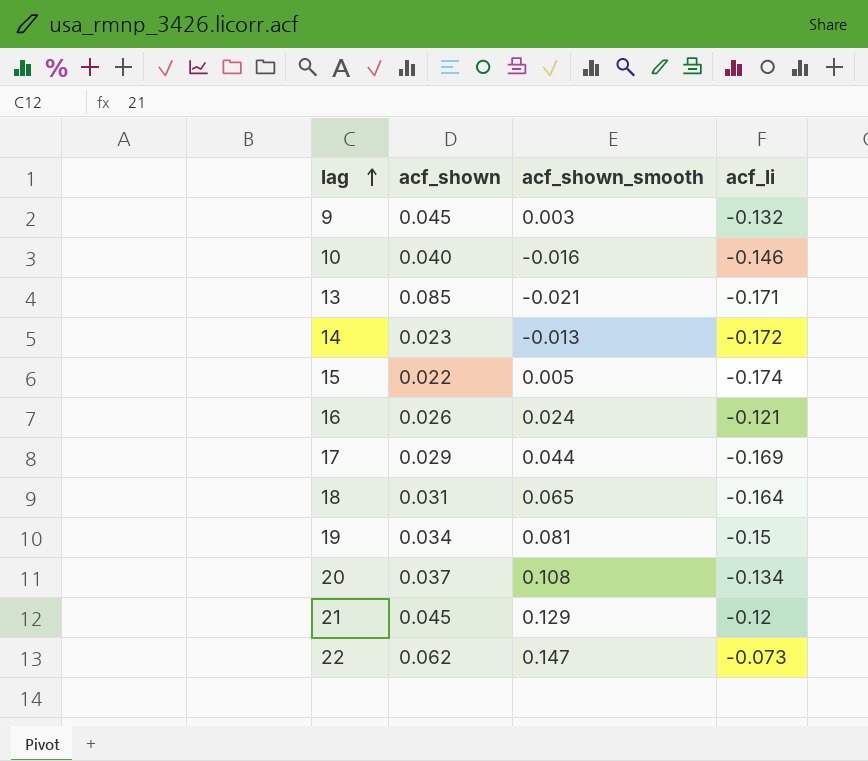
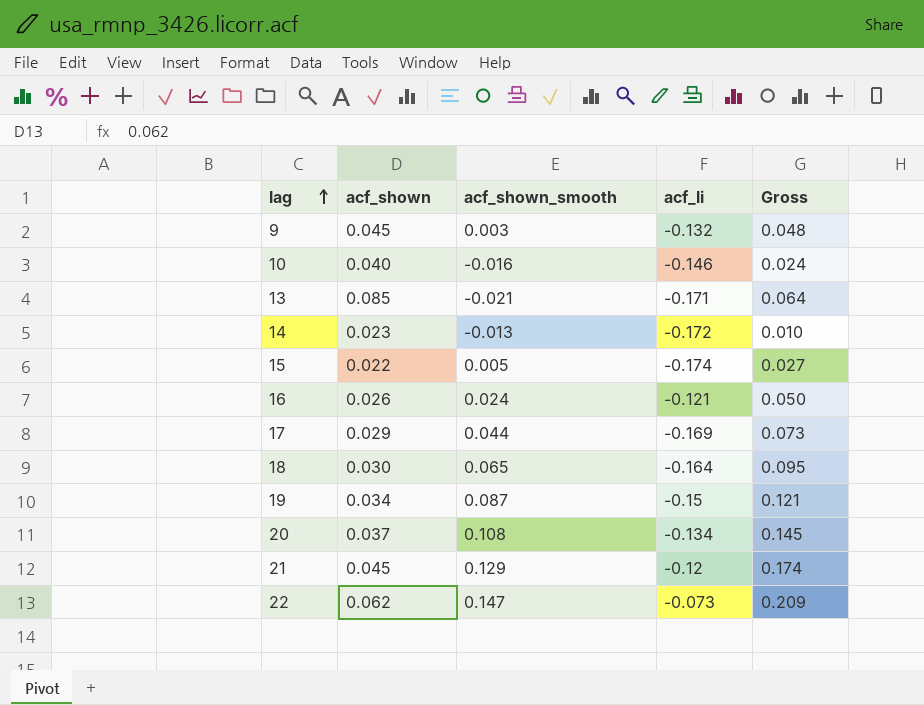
column Gross | formula: none -> [acf_shown] + [acf_shown_smooth]
18 | acf_shown: 0.031 -> 0.030
19 | acf_shown_smooth: 0.081 -> 0.087

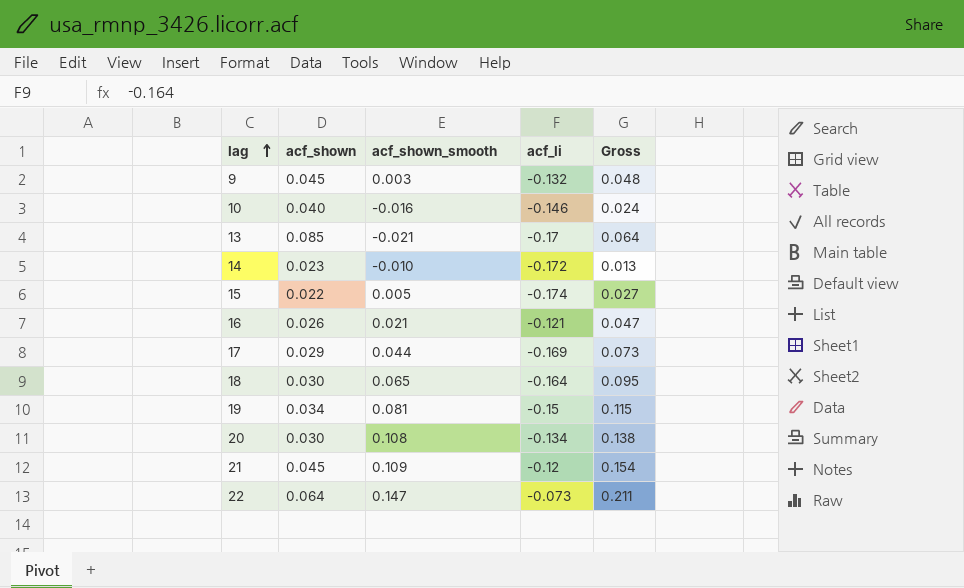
13 | acf_li: -0.171 -> -0.17
14 | acf_shown_smooth: -0.013 -> -0.010
14 | Gross: 0.010 -> 0.013
16 | acf_shown_smooth: 0.024 -> 0.021
16 | Gross: 0.050 -> 0.047
19 | acf_shown_smooth: 0.087 -> 0.081
19 | Gross: 0.121 -> 0.115
20 | acf_shown: 0.037 -> 0.030
20 | Gross: 0.145 -> 0.138
21 | acf_shown_smooth: 0.129 -> 0.109
21 | Gross: 0.174 -> 0.154
22 | acf_shown: 0.062 -> 0.064
22 | Gross: 0.209 -> 0.211

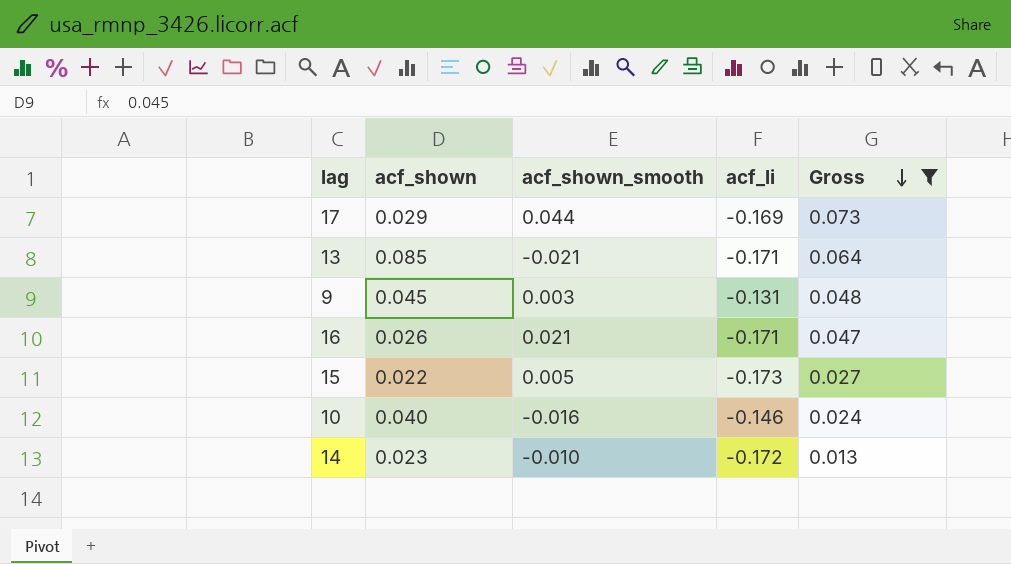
filter: none -> Gross <= 0.073
row order: lag ascending -> Gross descending
13 | acf_li: -0.17 -> -0.171
9 | acf_li: -0.132 -> -0.131
16 | acf_li: -0.121 -> -0.171
15 | acf_li: -0.174 -> -0.173

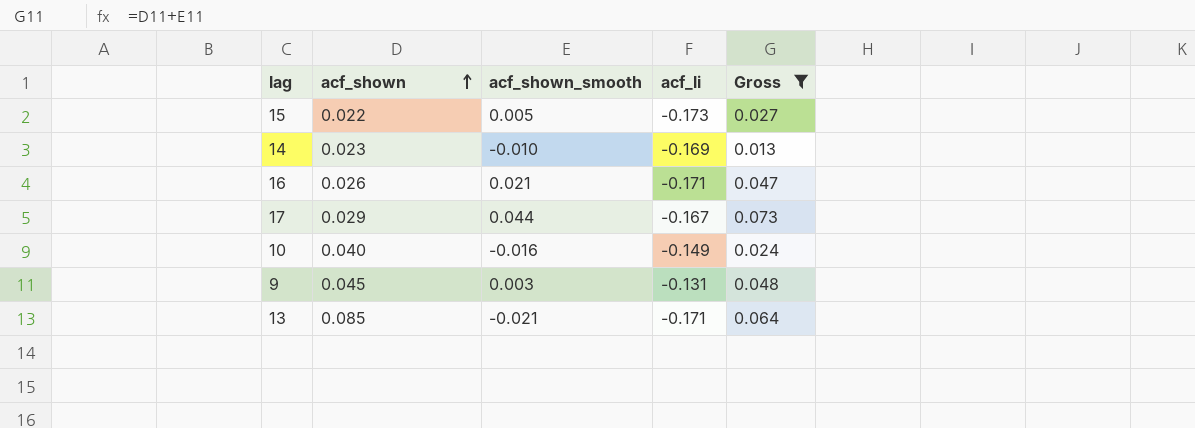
row order: Gross descending -> acf_shown ascending
14 | acf_li: -0.172 -> -0.169
17 | acf_li: -0.169 -> -0.167
10 | acf_li: -0.146 -> -0.149

